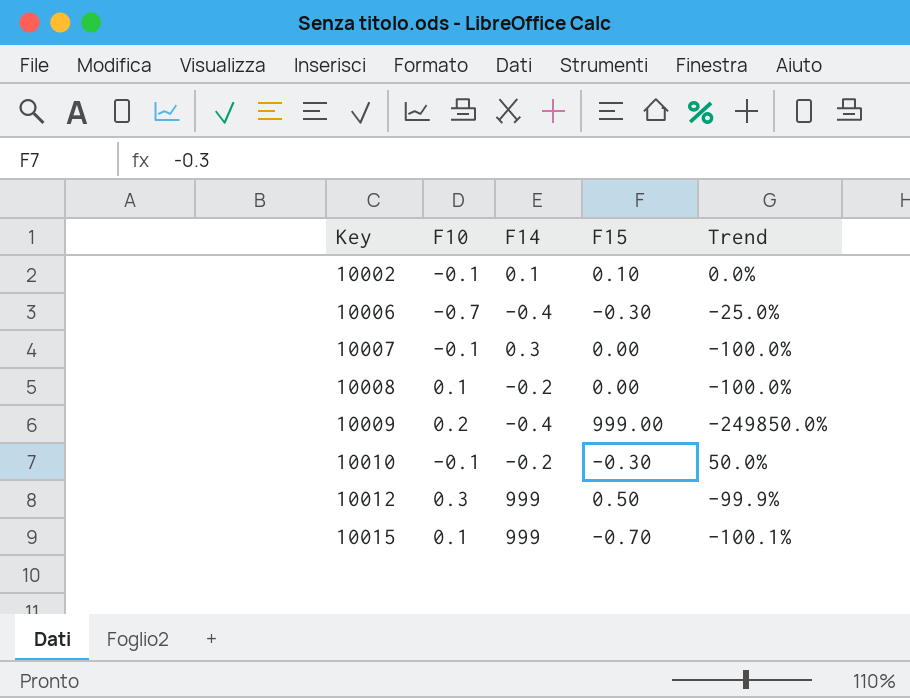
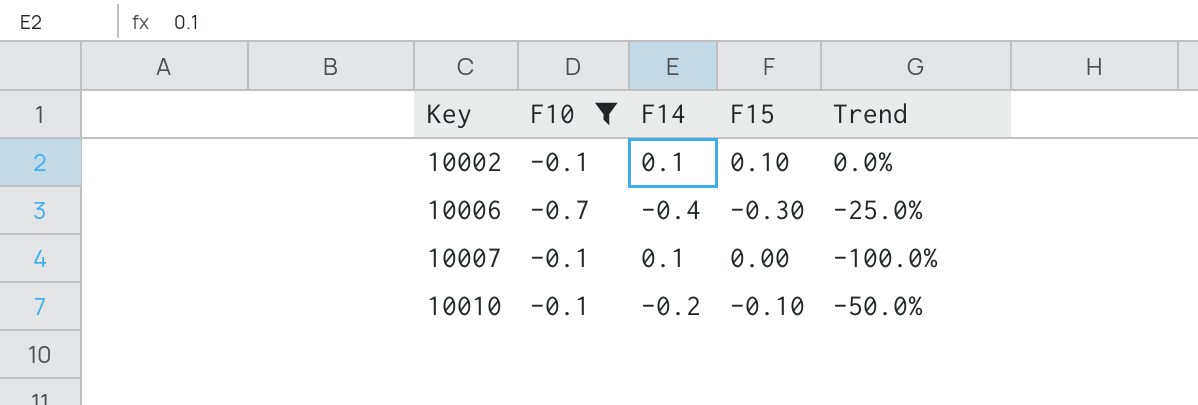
filter: none -> F10 <= -0.1
10007 | F14: 0.3 -> 0.1
10010 | F15: -0.30 -> -0.10
10010 | Trend: 50.0% -> -50.0%

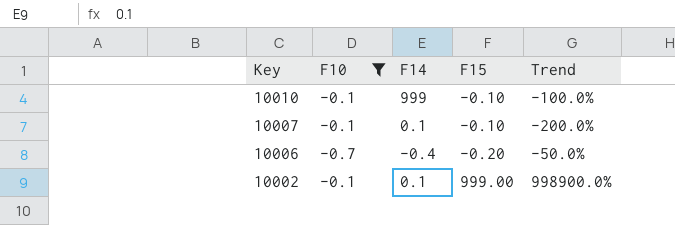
row order: Key ascending -> Key descending
10010 | F14: -0.2 -> 999
10010 | Trend: -50.0% -> -100.0%
10007 | F15: 0.00 -> -0.10
10007 | Trend: -100.0% -> -200.0%
10006 | F15: -0.30 -> -0.20
10006 | Trend: -25.0% -> -50.0%
10002 | F15: 0.10 -> 999.00
10002 | Trend: 0.0% -> 998900.0%

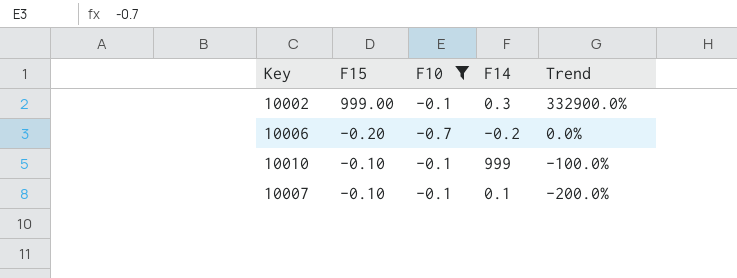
row order: Key descending -> Trend descending
column F15 | position: 4 -> 2
10002 | F14: 0.1 -> 0.3
10002 | Trend: 998900.0% -> 332900.0%
10006 | F14: -0.4 -> -0.2
10006 | Trend: -50.0% -> 0.0%

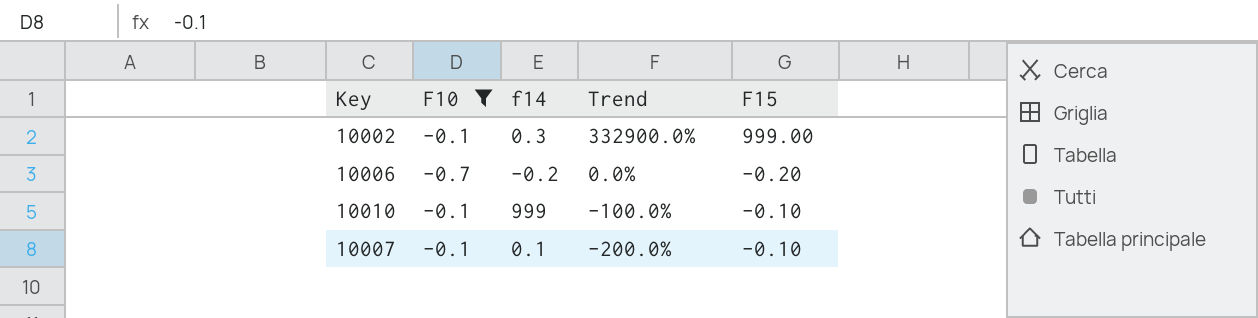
column name: F14 -> f14
column F15 | position: 2 -> 5

